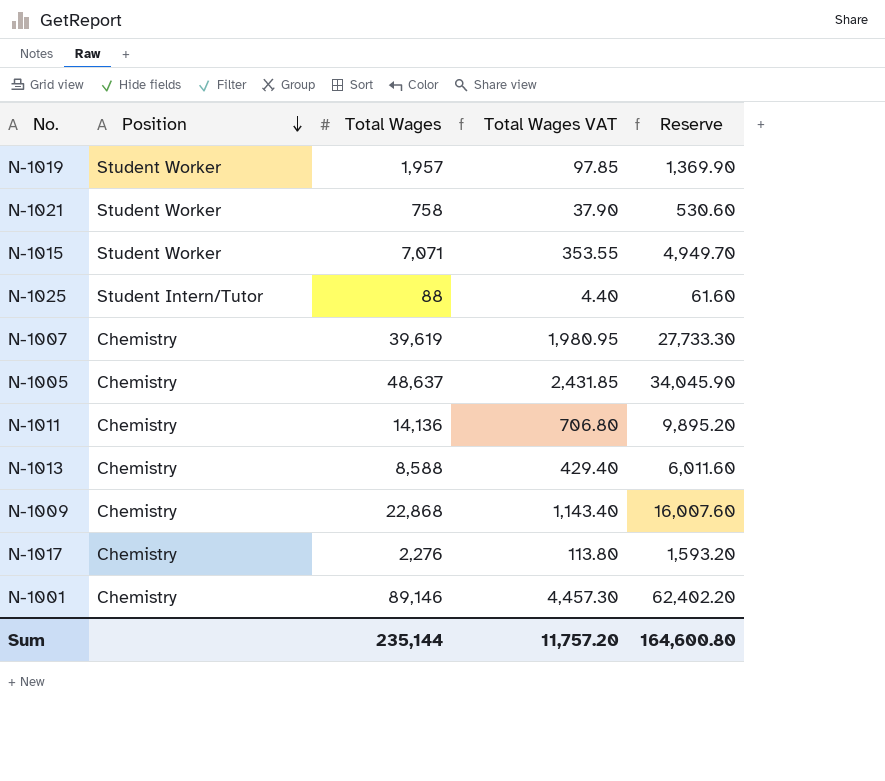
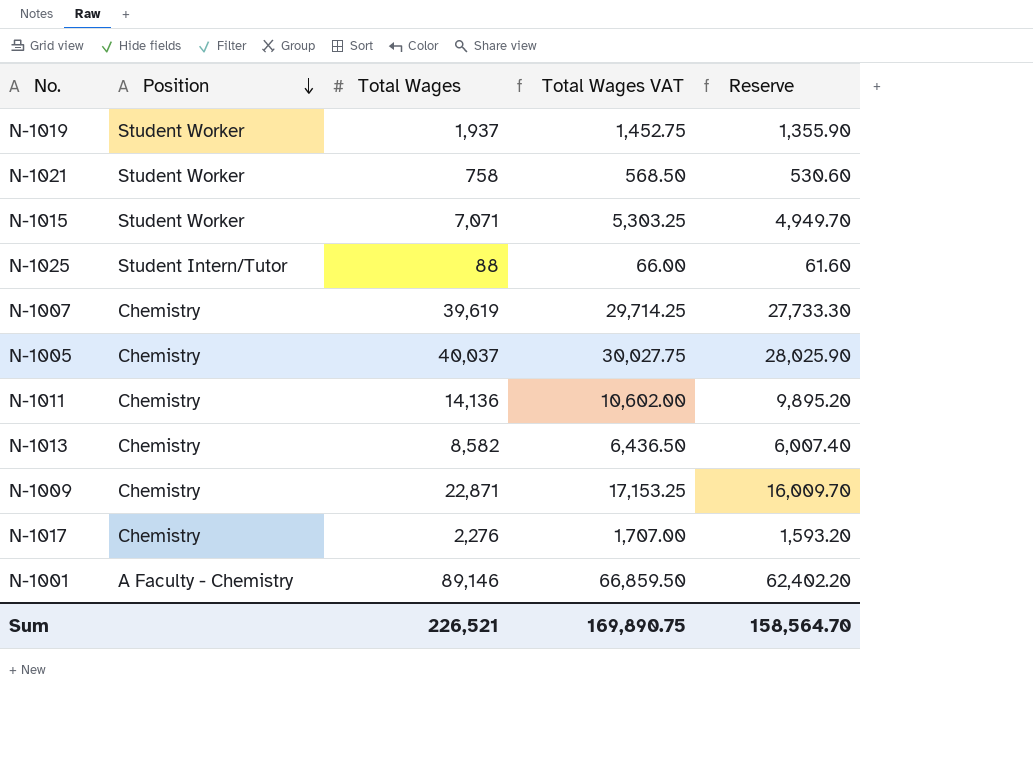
column Total Wages VAT | formula: [Total Wages] * 0.05 -> [Total Wages] * 0.75
N-1019 | Total Wages: 1,957 -> 1,937
N-1019 | Reserve: 1,369.90 -> 1,355.90
N-1005 | Total Wages: 48,637 -> 40,037
N-1005 | Reserve: 34,045.90 -> 28,025.90
N-1013 | Total Wages: 8,588 -> 8,582
N-1013 | Reserve: 6,011.60 -> 6,007.40
N-1009 | Total Wages: 22,868 -> 22,871
N-1009 | Reserve: 16,007.60 -> 16,009.70
N-1001 | Position: Chemistry -> A Faculty - Chemistry
Sum | Total Wages: 235,144 -> 226,521
Sum | Total Wages VAT: 11,757.20 -> 169,890.75
Sum | Reserve: 164,600.80 -> 158,564.70

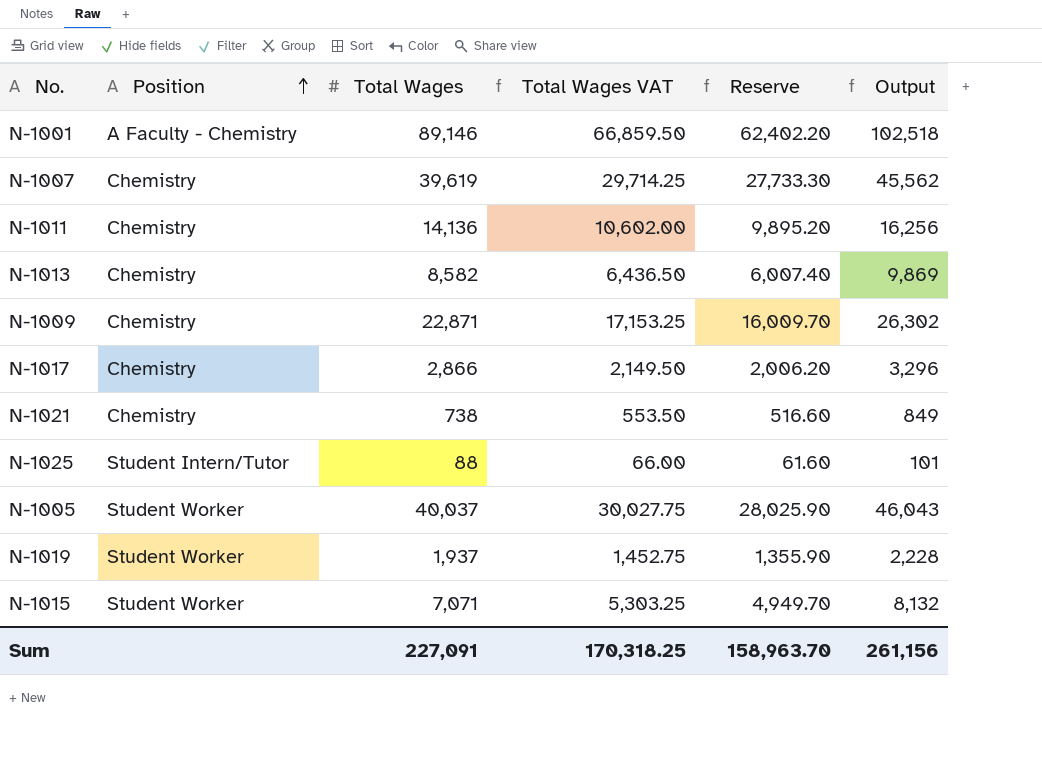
row order: Position descending -> Position ascending
column Output | formula: none -> [Total Wages] * 1.15
N-1017 | Total Wages: 2,276 -> 2,866
N-1017 | Total Wages VAT: 1,707.00 -> 2,149.50
N-1017 | Reserve: 1,593.20 -> 2,006.20
N-1021 | Position: Student Worker -> Chemistry
N-1021 | Total Wages: 758 -> 738
N-1021 | Total Wages VAT: 568.50 -> 553.50
N-1021 | Reserve: 530.60 -> 516.60
N-1005 | Position: Chemistry -> Student Worker
Sum | Total Wages: 226,521 -> 227,091
Sum | Total Wages VAT: 169,890.75 -> 170,318.25
Sum | Reserve: 158,564.70 -> 158,963.70

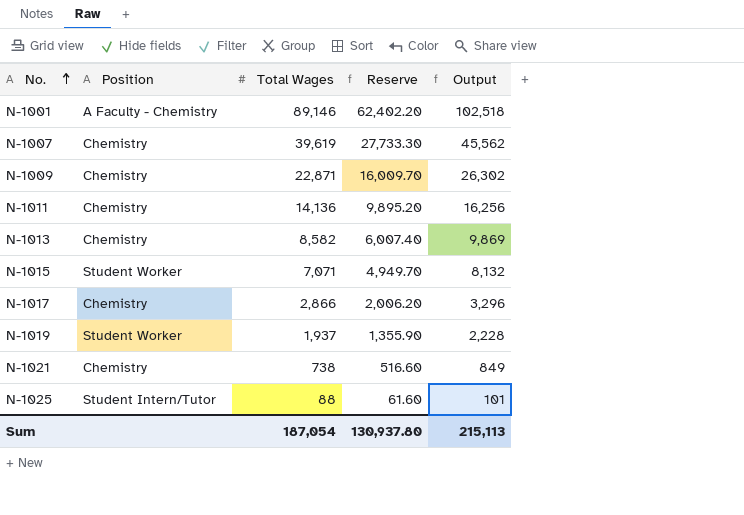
row order: Position ascending -> No. ascending
column Total Wages VAT | formula: [Total Wages] * 0.75 -> none
row N-1005: Student Worker | 40,037 | 30,027.75 | 28,025.90 | 46,043 -> none
Sum | Total Wages: 227,091 -> 187,054
Sum | Reserve: 158,963.70 -> 130,937.80
Sum | Output: 261,156 -> 215,113

